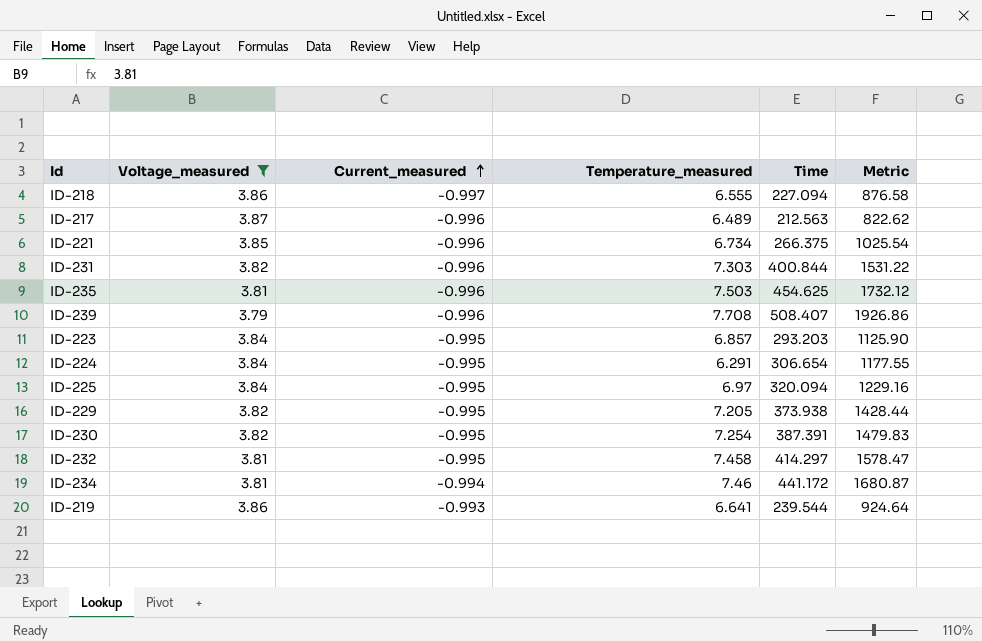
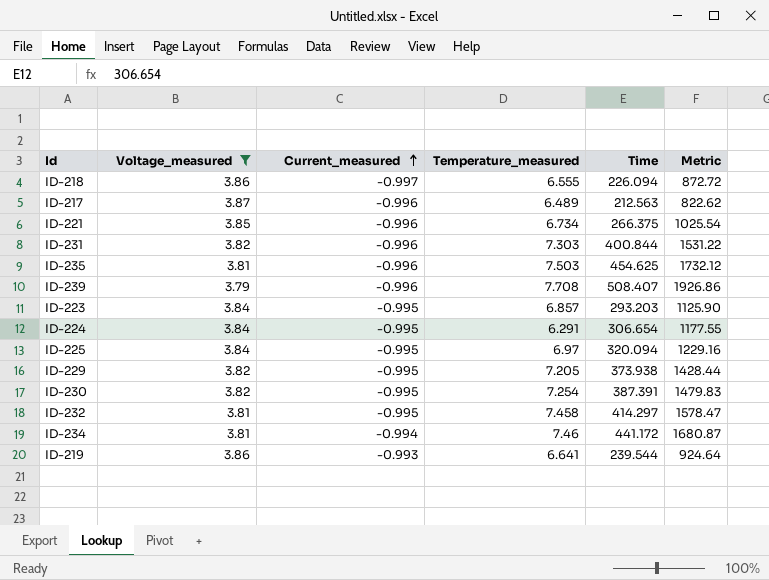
ID-218 | Time: 227.094 -> 226.094
ID-218 | Metric: 876.58 -> 872.72

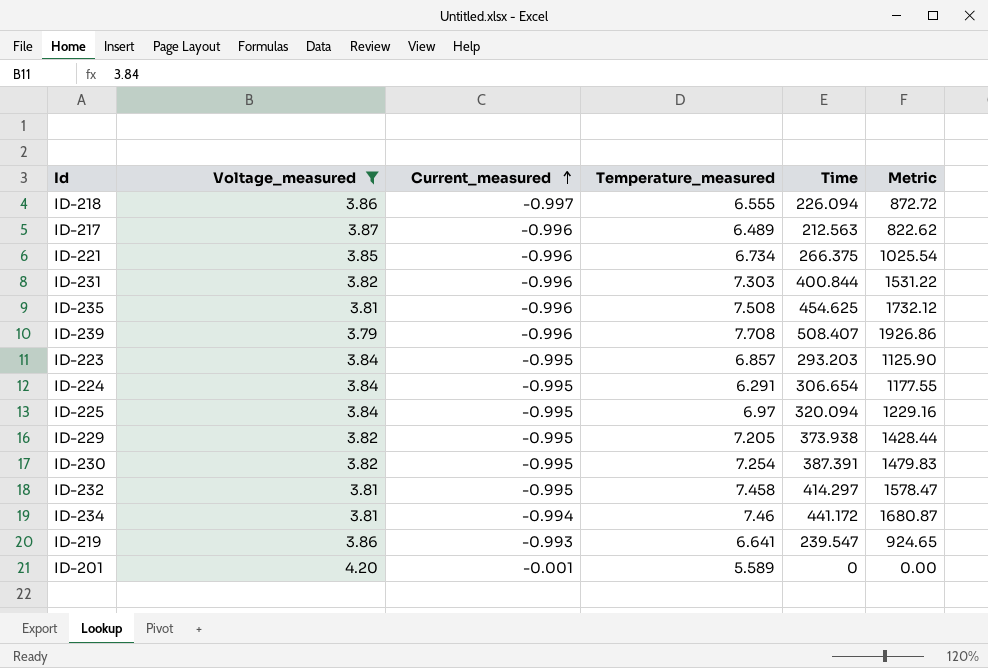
ID-235 | Temperature_measured: 7.503 -> 7.508
ID-219 | Time: 239.544 -> 239.547
ID-219 | Metric: 924.64 -> 924.65
row ID-201: none -> 4.20 | -0.001 | 5.589 | 0 | 0.00

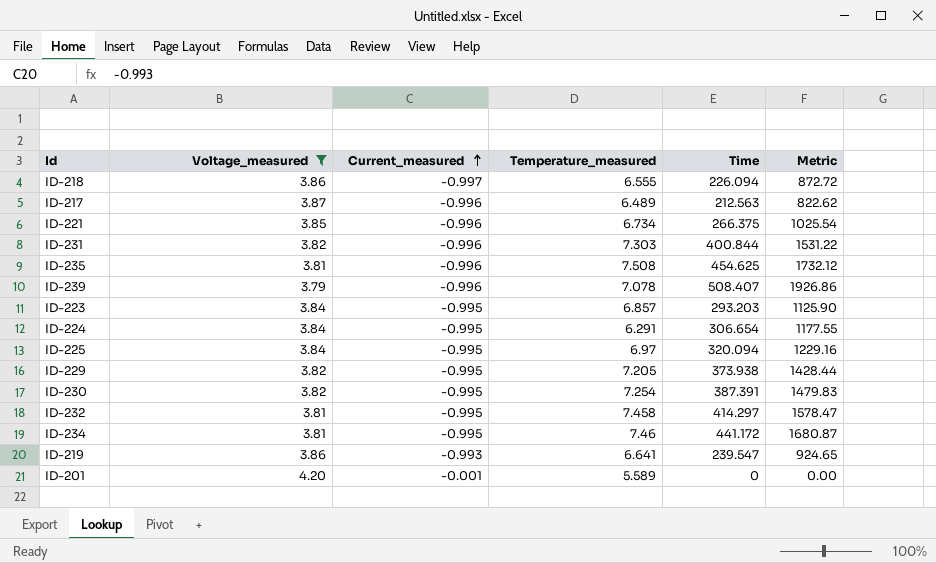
ID-239 | Temperature_measured: 7.708 -> 7.078
ID-234 | Current_measured: -0.994 -> -0.995

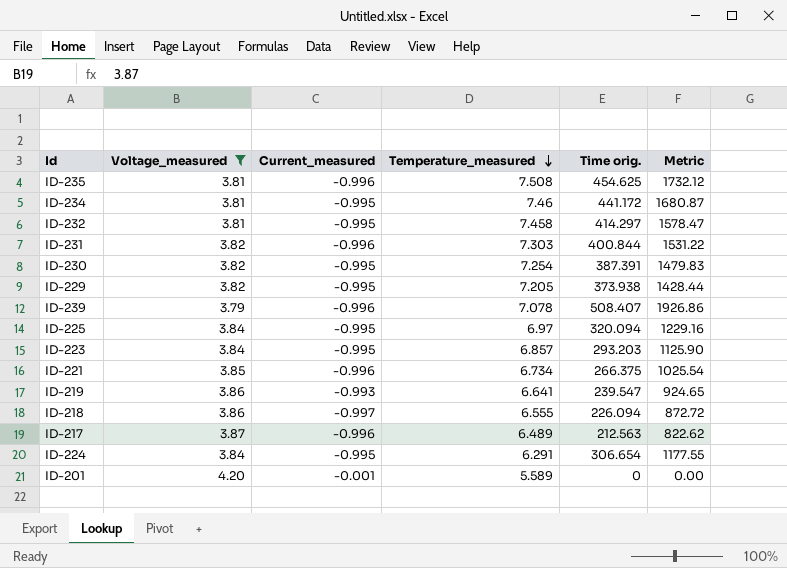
row order: Current_measured ascending -> Temperature_measured descending
column name: Time -> Time orig.

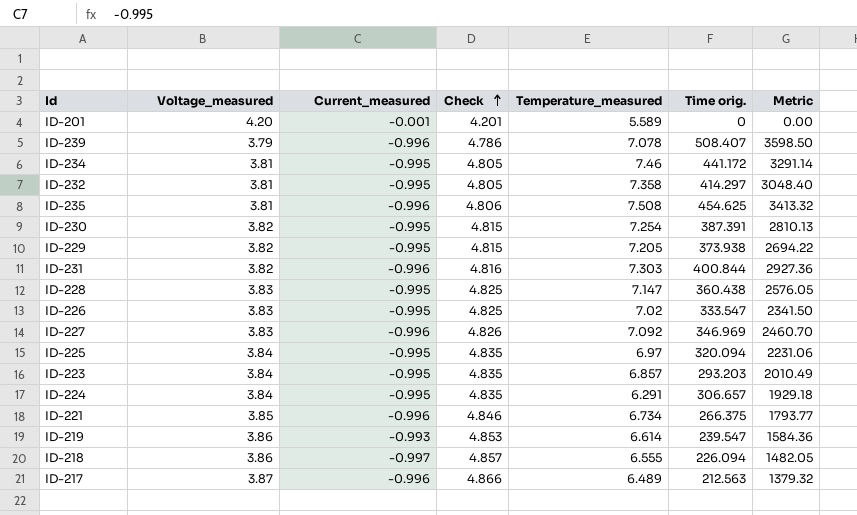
filter: Voltage_measured != 3.83 -> none
row order: Temperature_measured descending -> Check ascending
column Check | formula: none -> [Voltage_measured] - [Current_measured]
column Metric | formula: [Voltage_measured] * [Time orig.] -> [Temperature_measured] * [Time orig.]
ID-232 | Temperature_measured: 7.458 -> 7.358
ID-224 | Time orig.: 306.654 -> 306.657
ID-219 | Temperature_measured: 6.641 -> 6.614

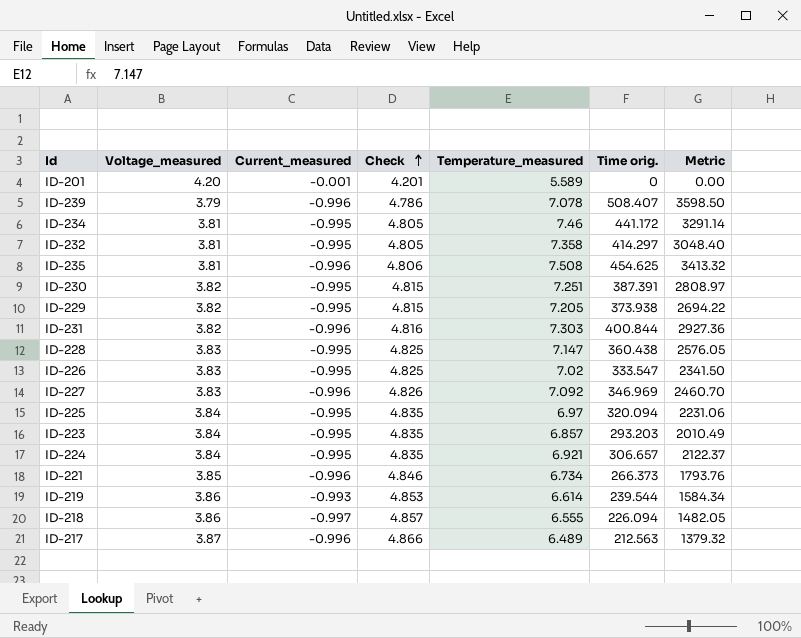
ID-230 | Temperature_measured: 7.254 -> 7.251
ID-230 | Metric: 2810.13 -> 2808.97
ID-224 | Temperature_measured: 6.291 -> 6.921
ID-224 | Metric: 1929.18 -> 2122.37
ID-221 | Time orig.: 266.375 -> 266.373
ID-221 | Metric: 1793.77 -> 1793.76
ID-219 | Time orig.: 239.547 -> 239.544
ID-219 | Metric: 1584.36 -> 1584.34

